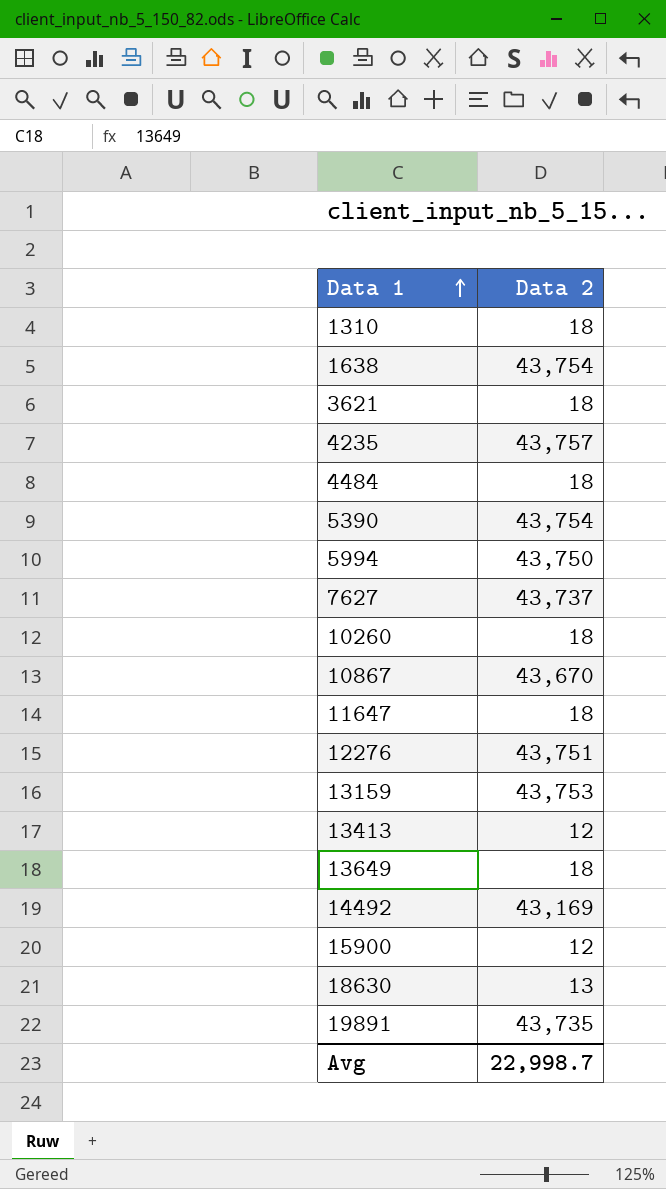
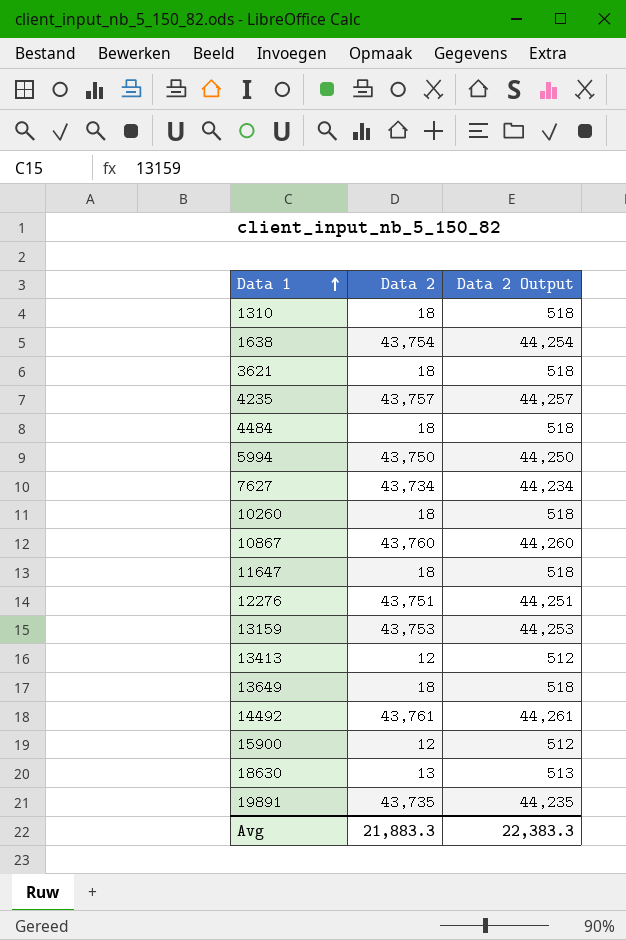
column Data 2 Output | formula: none -> [Data 2] + 500
row 5390: 43,754 -> none
7627 | Data 2: 43,737 -> 43,734
10867 | Data 2: 43,670 -> 43,760
14492 | Data 2: 43,169 -> 43,761
Avg | Data 2: 22,998.7 -> 21,883.3

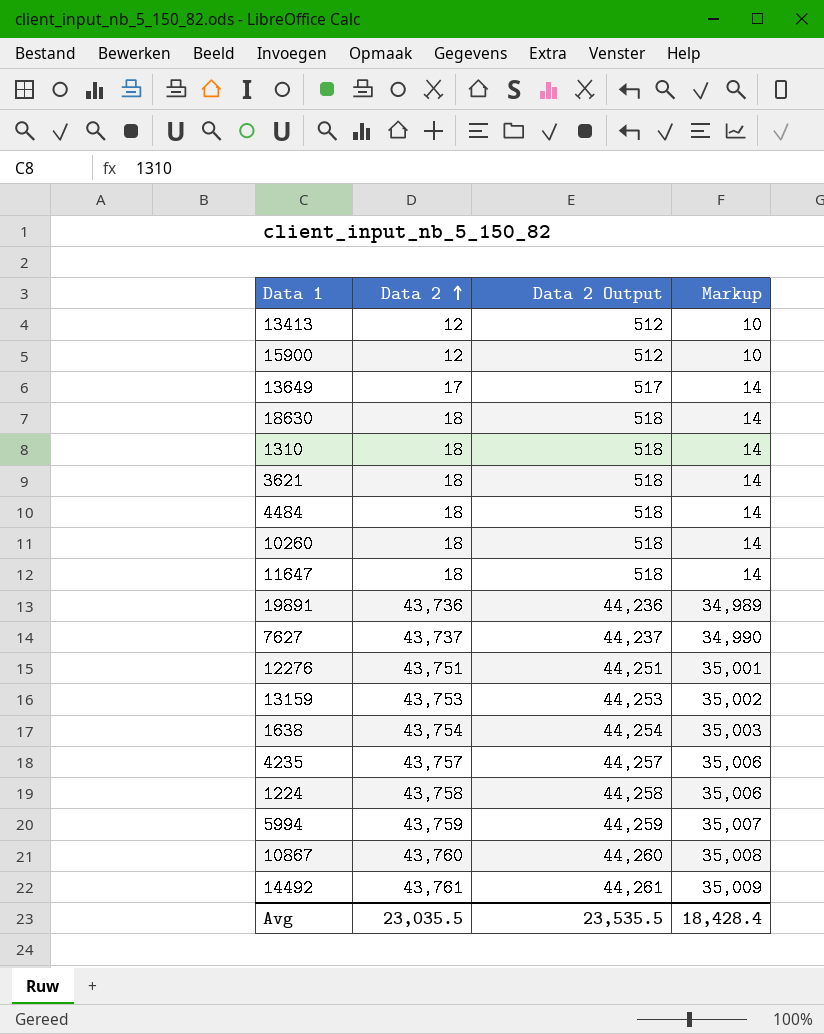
row order: Data 1 ascending -> Data 2 ascending
column Markup | formula: none -> [Data 2] * 0.8
13649 | Data 2: 18 -> 17
13649 | Data 2 Output: 518 -> 517
18630 | Data 2: 13 -> 18
18630 | Data 2 Output: 513 -> 518
19891 | Data 2: 43,735 -> 43,736
19891 | Data 2 Output: 44,235 -> 44,236
7627 | Data 2: 43,734 -> 43,737
7627 | Data 2 Output: 44,234 -> 44,237
row 1224: none -> 43,758 | 44,258 | 35,006
5994 | Data 2: 43,750 -> 43,759
5994 | Data 2 Output: 44,250 -> 44,259
Avg | Data 2: 21,883.3 -> 23,035.5
Avg | Data 2 Output: 22,383.3 -> 23,535.5

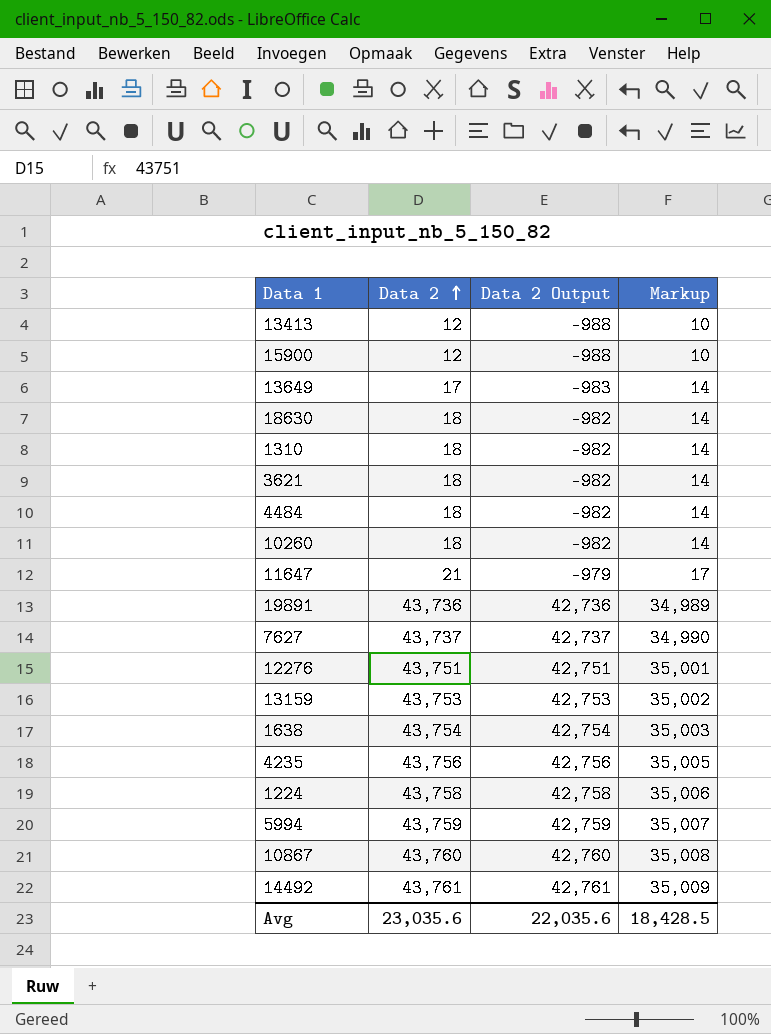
column Data 2 Output | formula: [Data 2] + 500 -> [Data 2] - 1000
11647 | Data 2: 18 -> 21
11647 | Markup: 14 -> 17
4235 | Data 2: 43,757 -> 43,756
4235 | Markup: 35,006 -> 35,005
Avg | Data 2: 23,035.5 -> 23,035.6
Avg | Data 2 Output: 23,535.5 -> 22,035.6
Avg | Markup: 18,428.4 -> 18,428.5

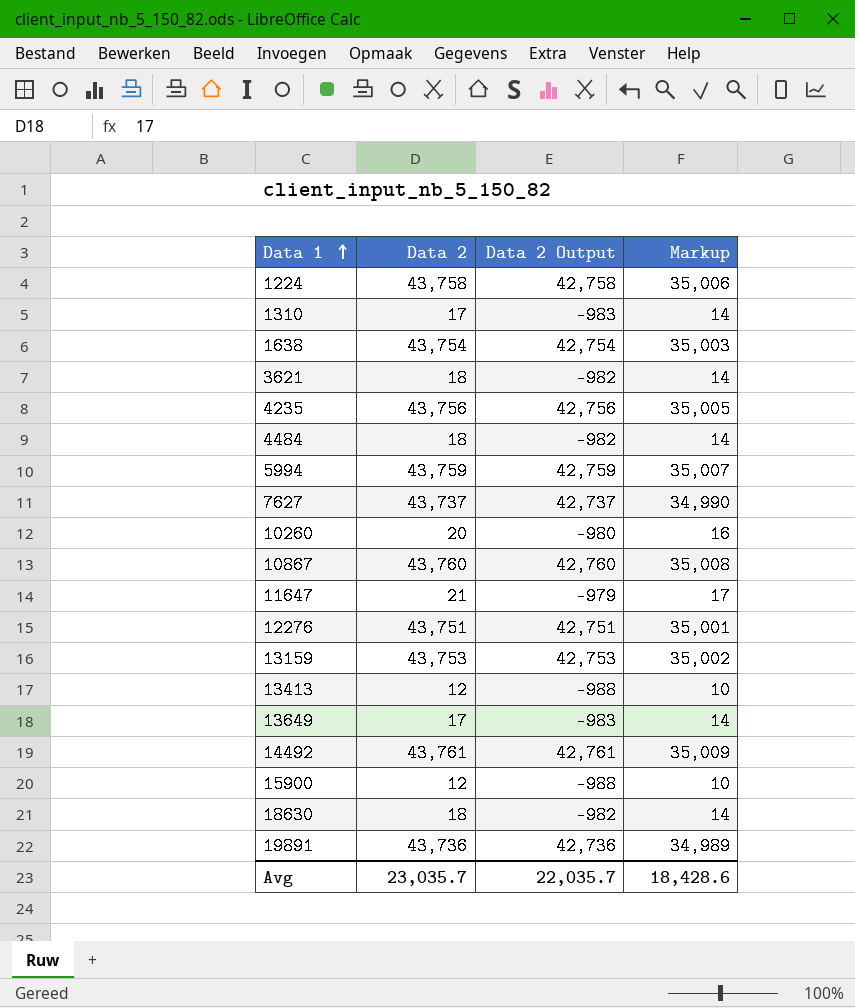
row order: Data 2 ascending -> Data 1 ascending
1310 | Data 2: 18 -> 17
1310 | Data 2 Output: -982 -> -983
10260 | Data 2: 18 -> 20
10260 | Data 2 Output: -982 -> -980
10260 | Markup: 14 -> 16
Avg | Data 2: 23,035.6 -> 23,035.7
Avg | Data 2 Output: 22,035.6 -> 22,035.7
Avg | Markup: 18,428.5 -> 18,428.6

